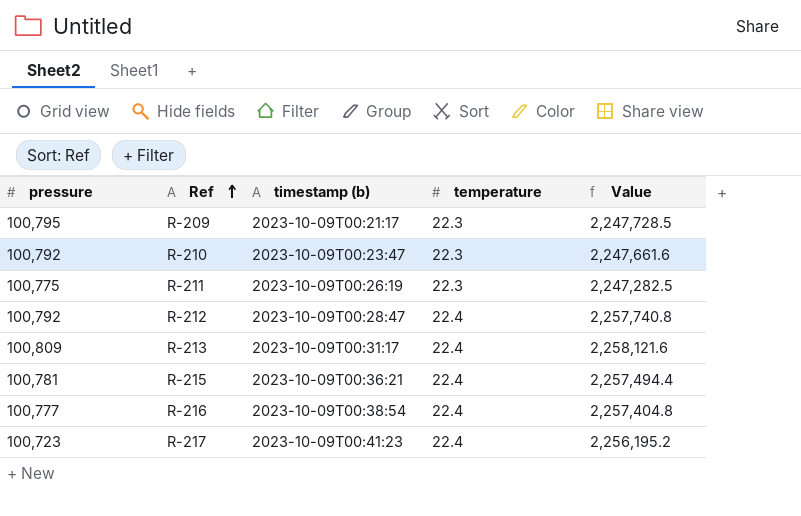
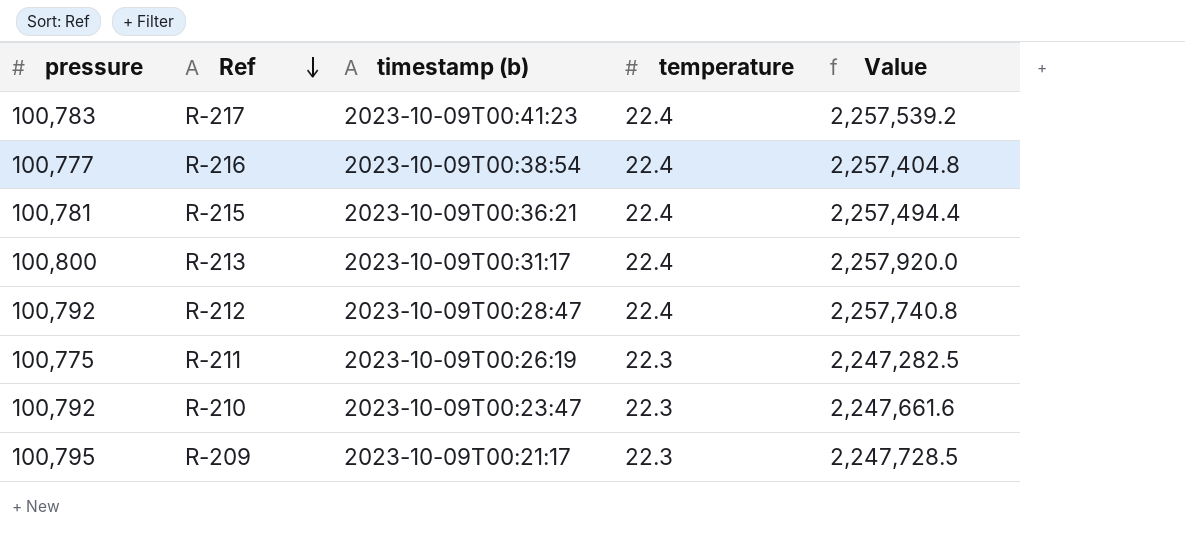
row order: Ref ascending -> Ref descending
R-217 | pressure: 100,723 -> 100,783
R-217 | Value: 2,256,195.2 -> 2,257,539.2
R-213 | pressure: 100,809 -> 100,800
R-213 | Value: 2,258,121.6 -> 2,257,920.0

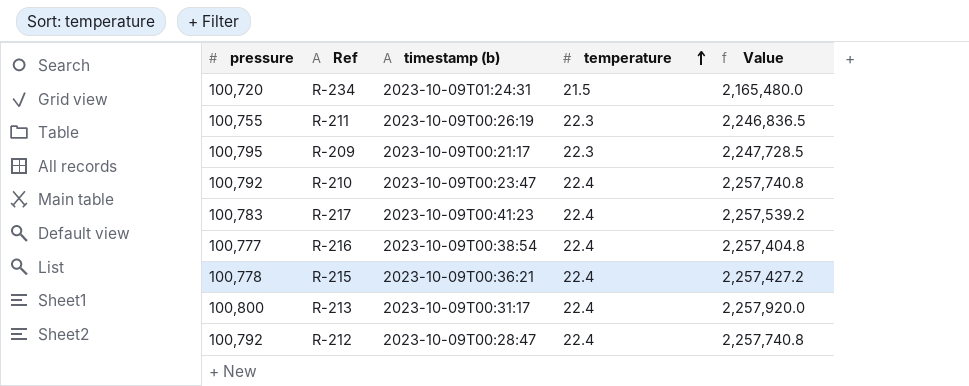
row order: Ref descending -> temperature ascending
row R-234: none -> 100,720 | 2023-10-09T01:24:31 | 21.5 | 2,165,480.0
R-211 | pressure: 100,775 -> 100,755
R-211 | Value: 2,247,282.5 -> 2,246,836.5
R-210 | temperature: 22.3 -> 22.4
R-210 | Value: 2,247,661.6 -> 2,257,740.8
R-215 | pressure: 100,781 -> 100,778
R-215 | Value: 2,257,494.4 -> 2,257,427.2

